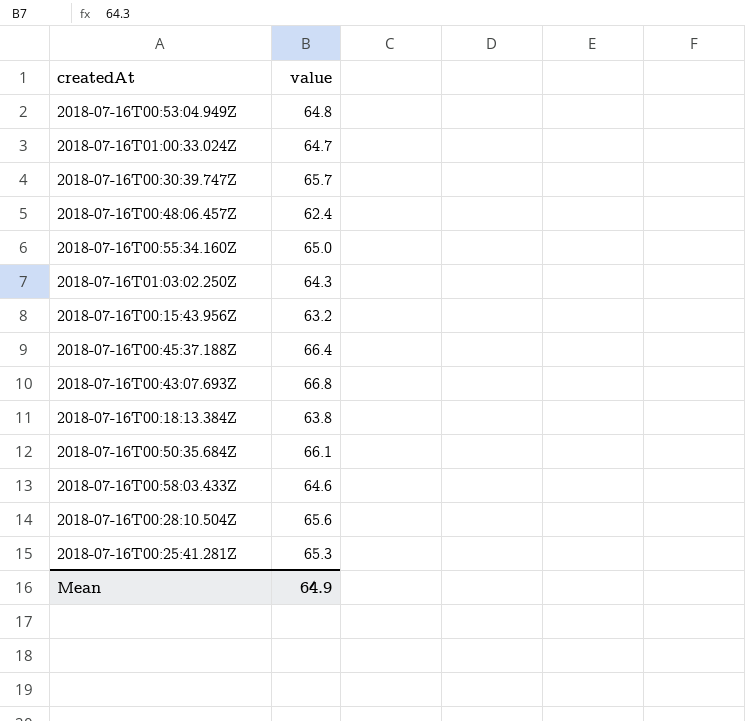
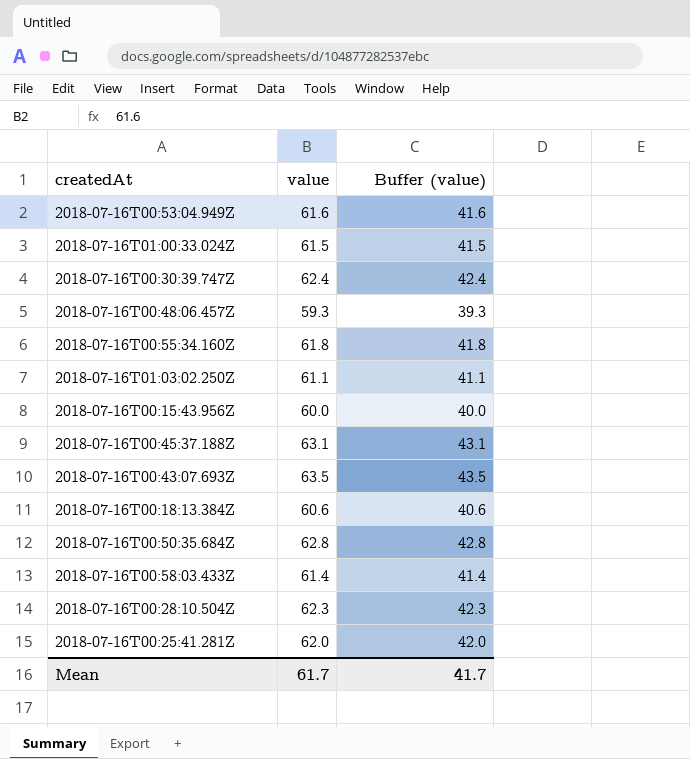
column Buffer (value) | formula: none -> [value] - 20
2018-07-16T00:53:04.949Z | value: 64.8 -> 61.6
2018-07-16T01:00:33.024Z | value: 64.7 -> 61.5
2018-07-16T00:30:39.747Z | value: 65.7 -> 62.4
2018-07-16T00:48:06.457Z | value: 62.4 -> 59.3
2018-07-16T00:55:34.160Z | value: 65.0 -> 61.8
2018-07-16T01:03:02.250Z | value: 64.3 -> 61.1
2018-07-16T00:15:43.956Z | value: 63.2 -> 60.0
2018-07-16T00:45:37.188Z | value: 66.4 -> 63.1
2018-07-16T00:43:07.693Z | value: 66.8 -> 63.5
2018-07-16T00:18:13.384Z | value: 63.8 -> 60.6
2018-07-16T00:50:35.684Z | value: 66.1 -> 62.8
2018-07-16T00:58:03.433Z | value: 64.6 -> 61.4
2018-07-16T00:28:10.504Z | value: 65.6 -> 62.3
2018-07-16T00:25:41.281Z | value: 65.3 -> 62.0
Mean | value: 64.9 -> 61.7

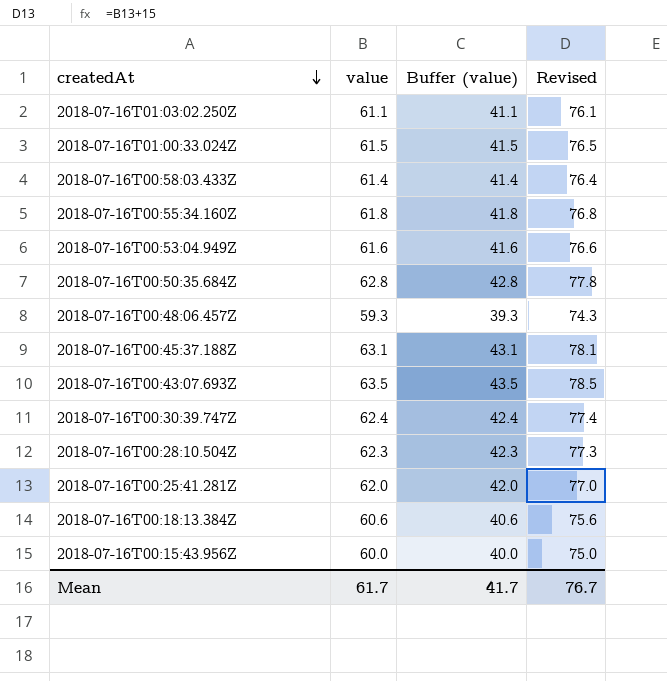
row order: none -> createdAt descending
column Revised | formula: none -> [value] + 15

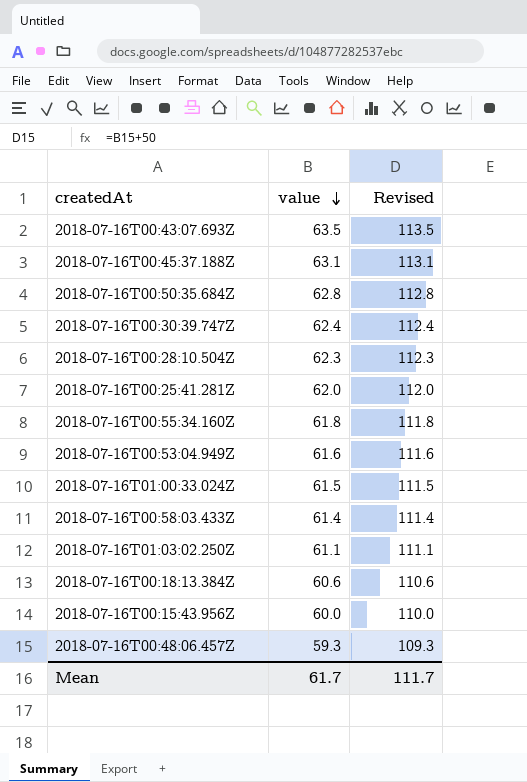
row order: createdAt descending -> value descending
column Buffer (value) | formula: [value] - 20 -> none
column Revised | formula: [value] + 15 -> [value] + 50
Mean | Revised: 76.7 -> 111.7

